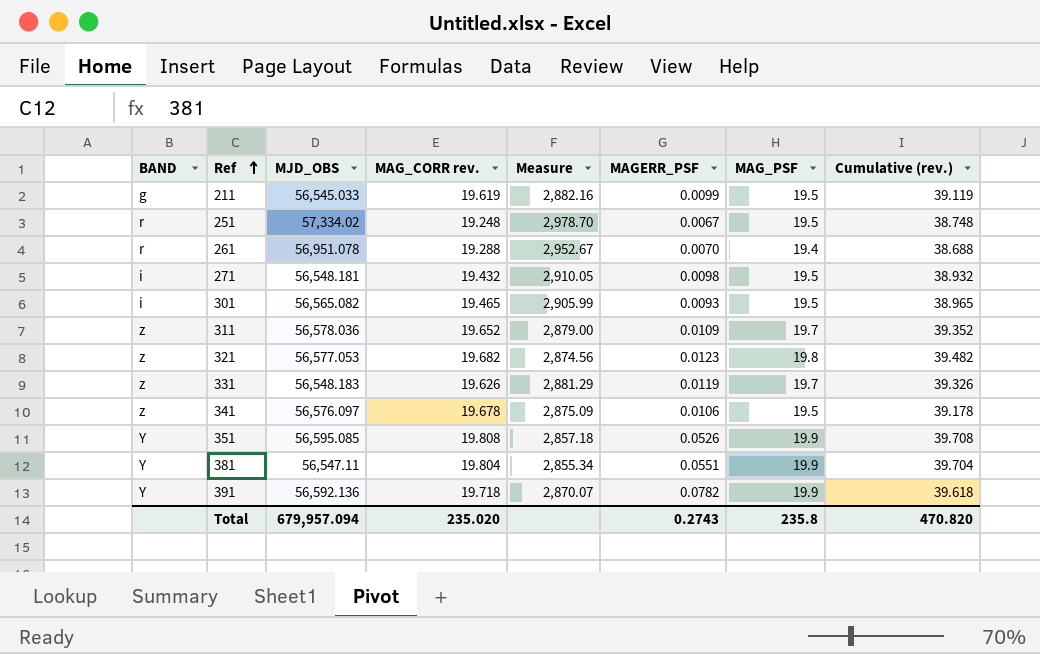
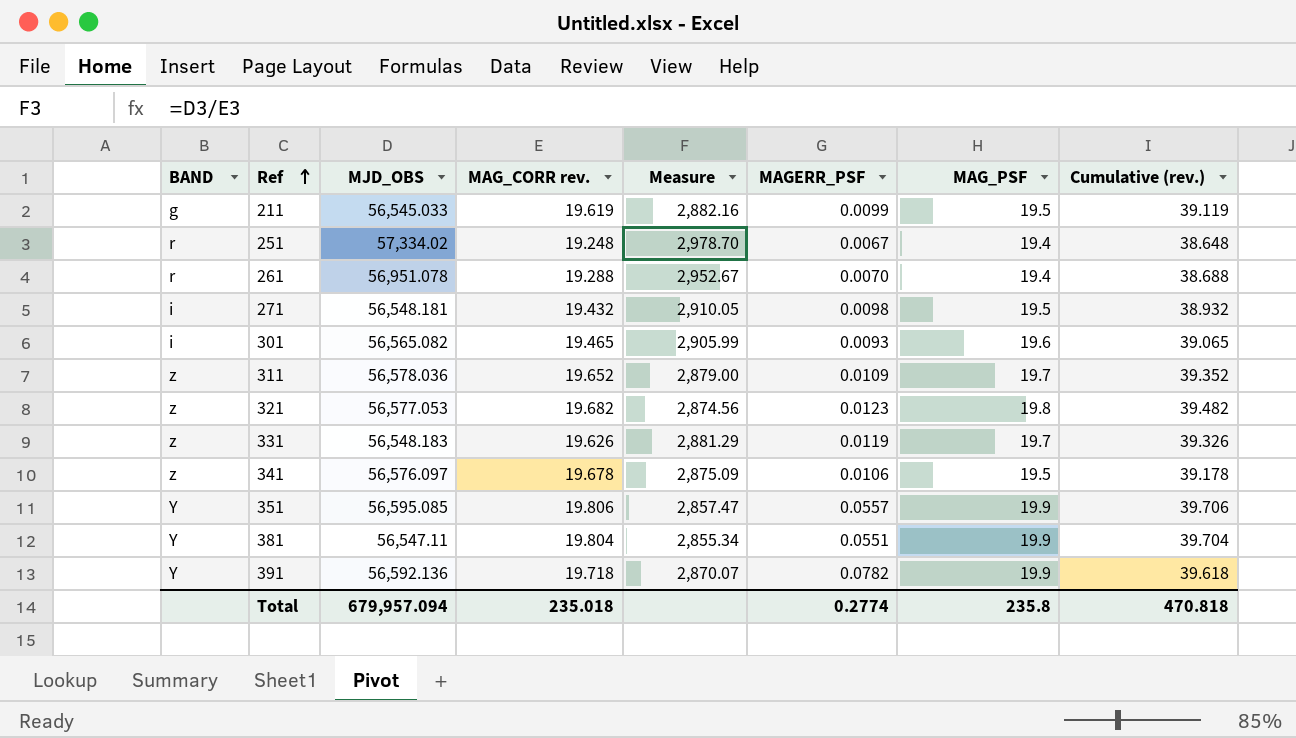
251 | MAG_PSF: 19.5 -> 19.4
251 | Cumulative (rev.): 38.748 -> 38.648
301 | MAG_PSF: 19.5 -> 19.6
301 | Cumulative (rev.): 38.965 -> 39.065
351 | MAG_CORR rev.: 19.808 -> 19.806
351 | Measure: 2,857.18 -> 2,857.47
351 | MAGERR_PSF: 0.0526 -> 0.0557
351 | Cumulative (rev.): 39.708 -> 39.706
Total | MAG_CORR rev.: 235.020 -> 235.018
Total | MAGERR_PSF: 0.2743 -> 0.2774
Total | Cumulative (rev.): 470.820 -> 470.818

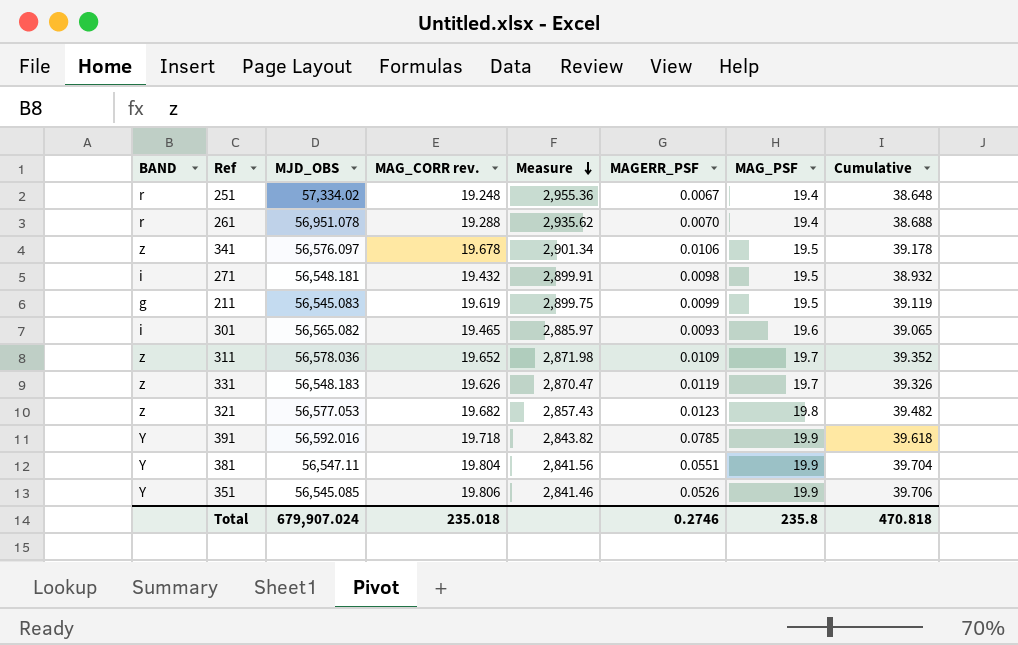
row order: Ref ascending -> Measure descending
column Measure | formula: [MJD_OBS] / [MAG_CORR rev.] -> [MJD_OBS] / [MAG_PSF]
column name: Cumulative (rev.) -> Cumulative
211 | MJD_OBS: 56,545.033 -> 56,545.083
391 | MJD_OBS: 56,592.136 -> 56,592.016
391 | MAGERR_PSF: 0.0782 -> 0.0785
351 | MJD_OBS: 56,595.085 -> 56,545.085
351 | MAGERR_PSF: 0.0557 -> 0.0526
Total | MJD_OBS: 679,957.094 -> 679,907.024
Total | MAGERR_PSF: 0.2774 -> 0.2746

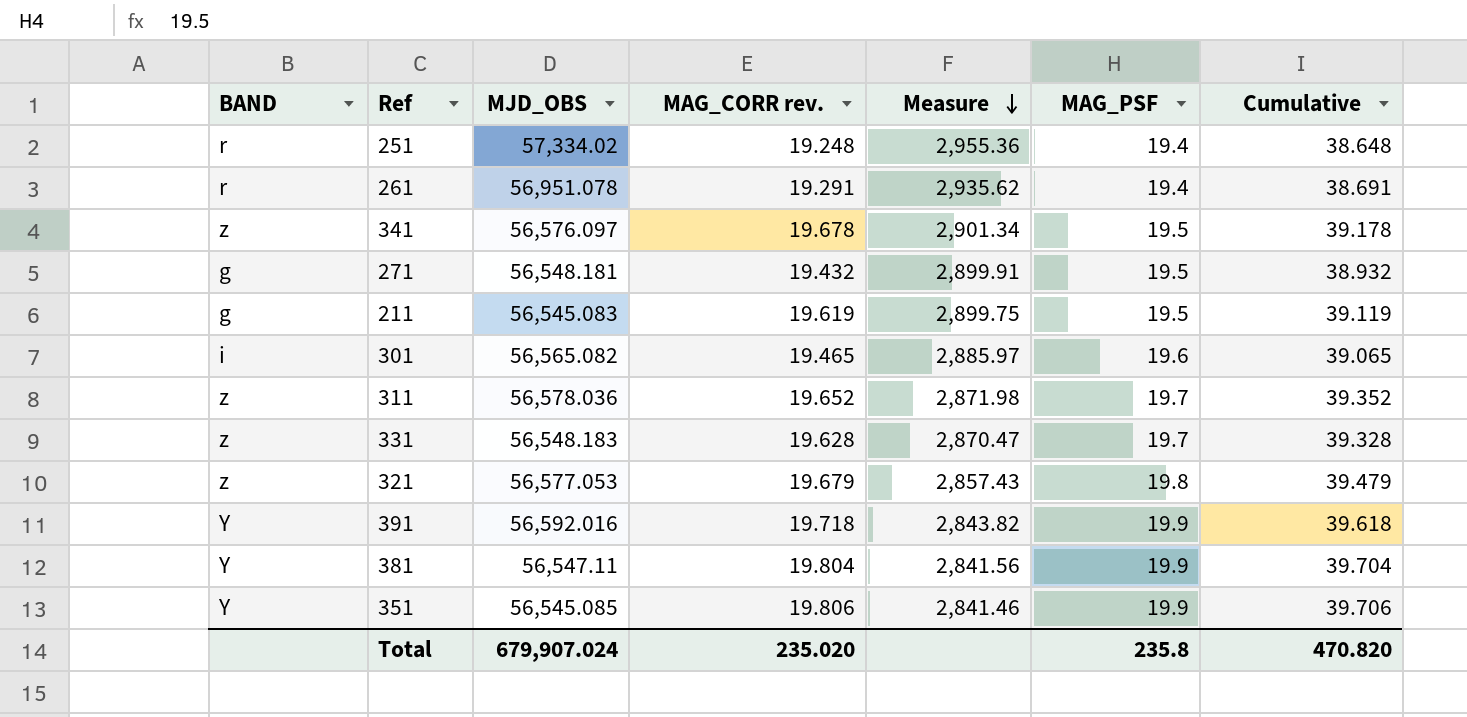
column MAGERR_PSF | position: 6 -> none
261 | MAG_CORR rev.: 19.288 -> 19.291
261 | Cumulative: 38.688 -> 38.691
271 | BAND: i -> g
331 | MAG_CORR rev.: 19.626 -> 19.628
331 | Cumulative: 39.326 -> 39.328
321 | MAG_CORR rev.: 19.682 -> 19.679
321 | Cumulative: 39.482 -> 39.479
Total | MAG_CORR rev.: 235.018 -> 235.020
Total | Cumulative: 470.818 -> 470.820

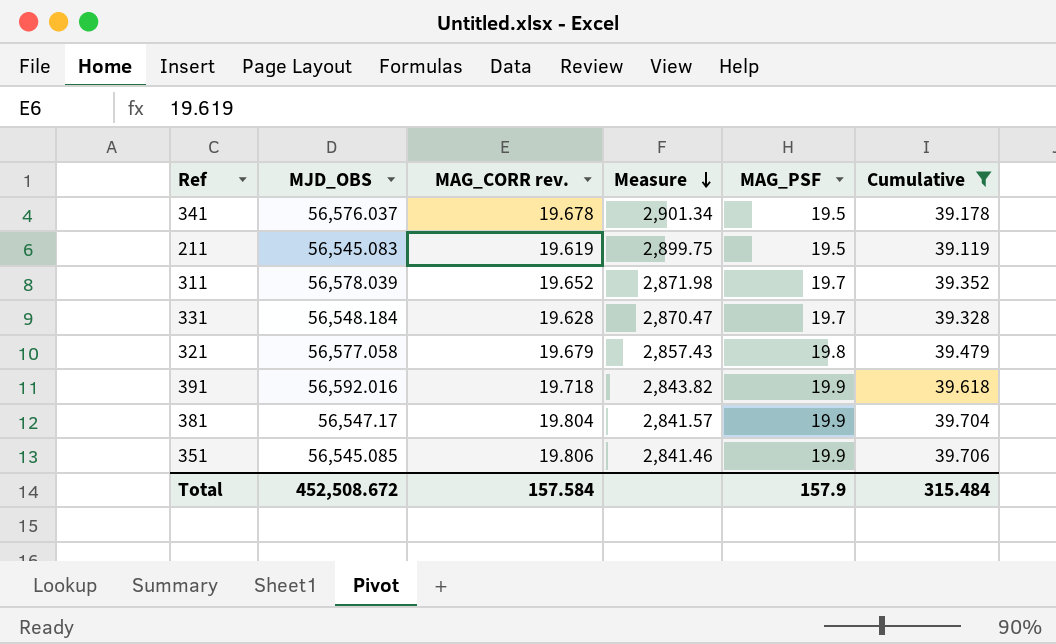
filter: none -> Cumulative >= 39.119
column BAND | position: 1 -> none
341 | MJD_OBS: 56,576.097 -> 56,576.037
311 | MJD_OBS: 56,578.036 -> 56,578.039
331 | MJD_OBS: 56,548.183 -> 56,548.184
321 | MJD_OBS: 56,577.053 -> 56,577.058
381 | MJD_OBS: 56,547.11 -> 56,547.17
381 | Measure: 2,841.56 -> 2,841.57
Total | MJD_OBS: 679,907.024 -> 452,508.672
Total | MAG_CORR rev.: 235.020 -> 157.584
Total | MAG_PSF: 235.8 -> 157.9
Total | Cumulative: 470.820 -> 315.484

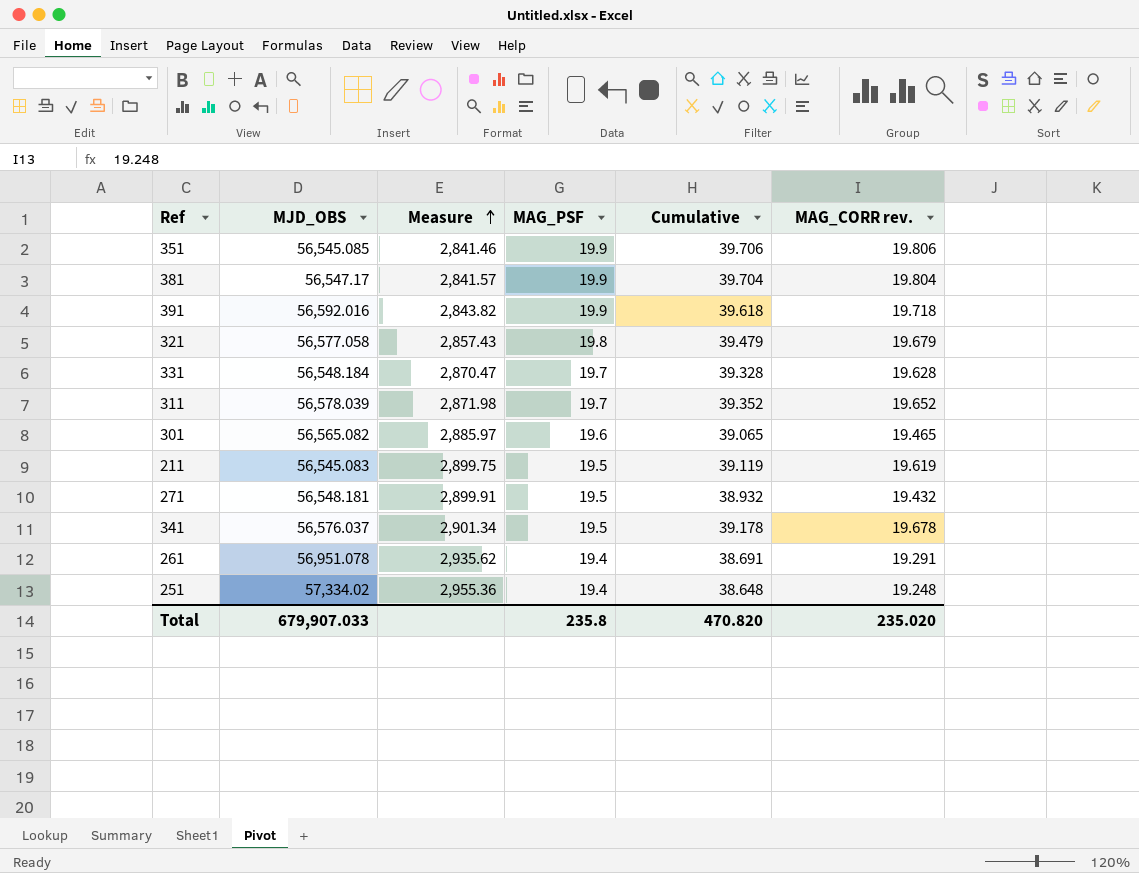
filter: Cumulative >= 39.119 -> none
row order: Measure descending -> Measure ascending
column MAG_CORR rev. | position: 3 -> 6
Total | MJD_OBS: 452,508.672 -> 679,907.033
Total | MAG_PSF: 157.9 -> 235.8
Total | Cumulative: 315.484 -> 470.820
Total | MAG_CORR rev.: 157.584 -> 235.020

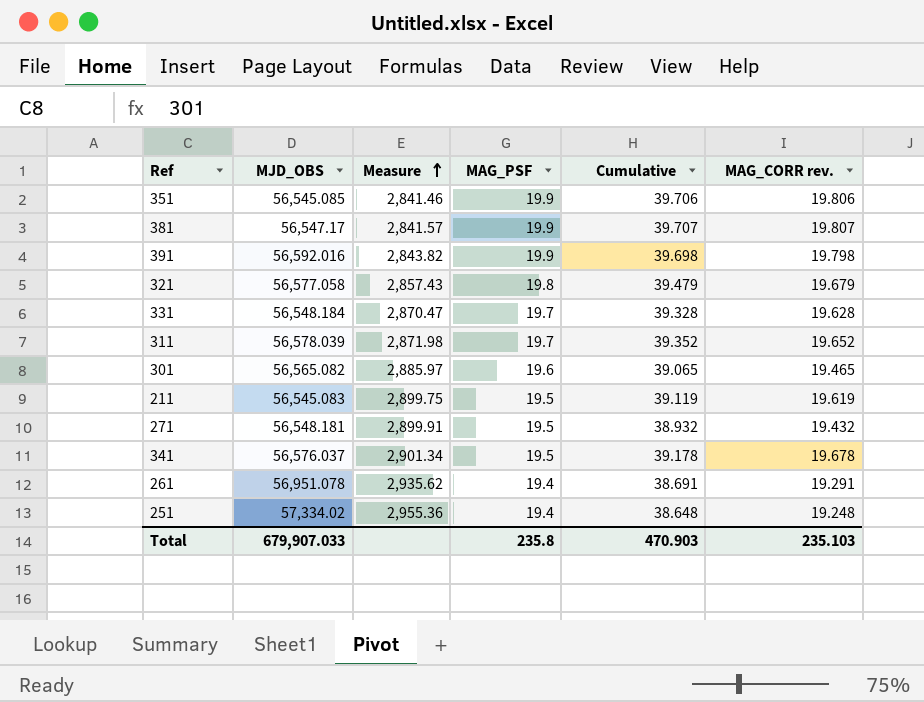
381 | Cumulative: 39.704 -> 39.707
381 | MAG_CORR rev.: 19.804 -> 19.807
391 | Cumulative: 39.618 -> 39.698
391 | MAG_CORR rev.: 19.718 -> 19.798
Total | Cumulative: 470.820 -> 470.903
Total | MAG_CORR rev.: 235.020 -> 235.103

